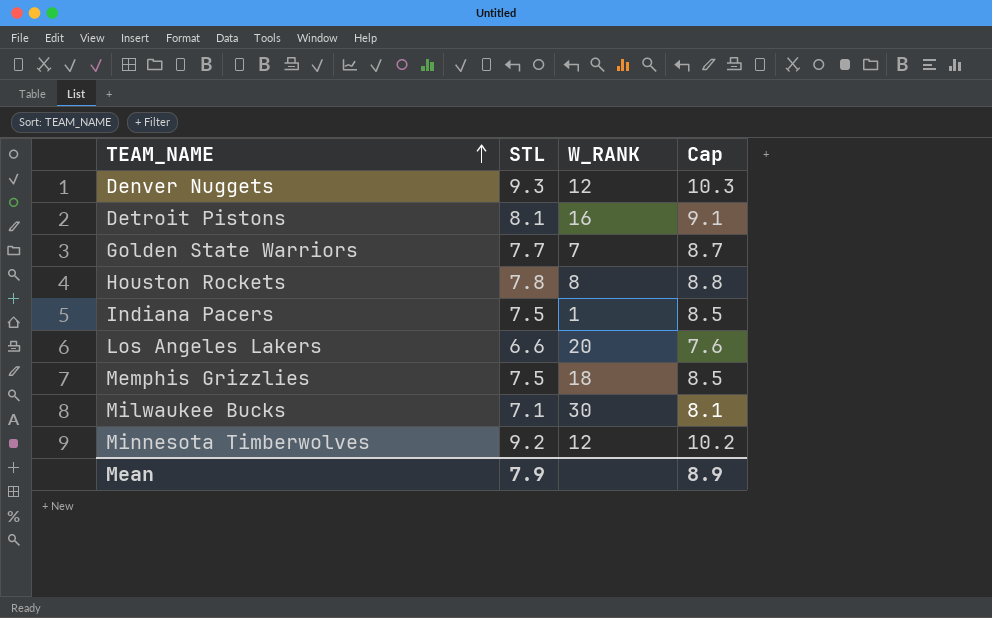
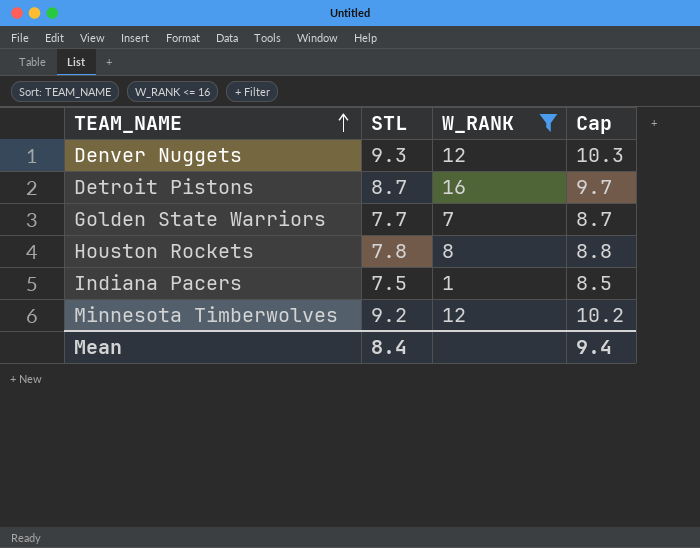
filter: none -> W_RANK <= 16
Detroit Pistons | STL: 8.1 -> 8.7
Detroit Pistons | Cap: 9.1 -> 9.7
Mean | STL: 7.9 -> 8.4
Mean | Cap: 8.9 -> 9.4

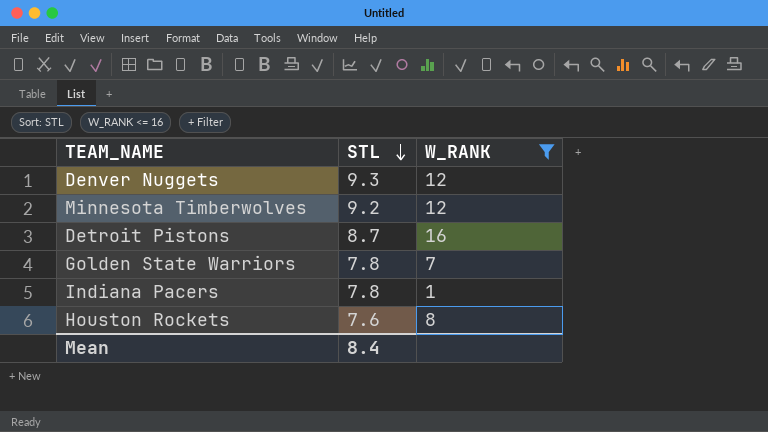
row order: TEAM_NAME ascending -> STL descending
column Cap | formula: [STL] + 1 -> none
Golden State Warriors | STL: 7.7 -> 7.8
Indiana Pacers | STL: 7.5 -> 7.8
Houston Rockets | STL: 7.8 -> 7.6

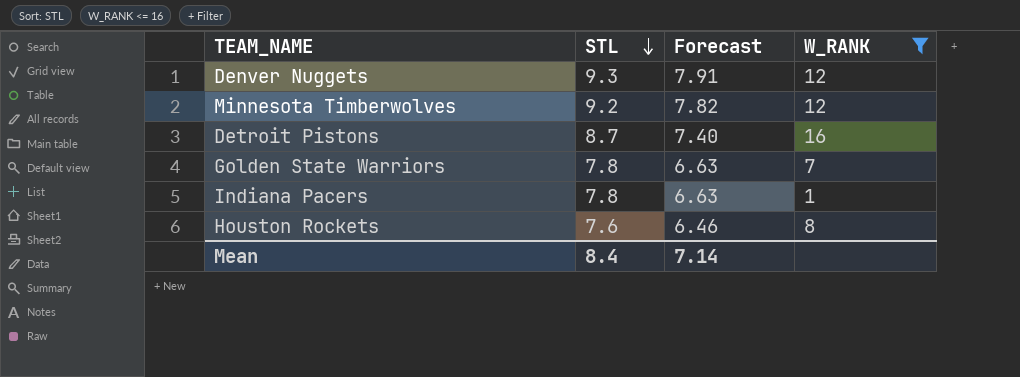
column Forecast | formula: none -> [STL] * 0.85

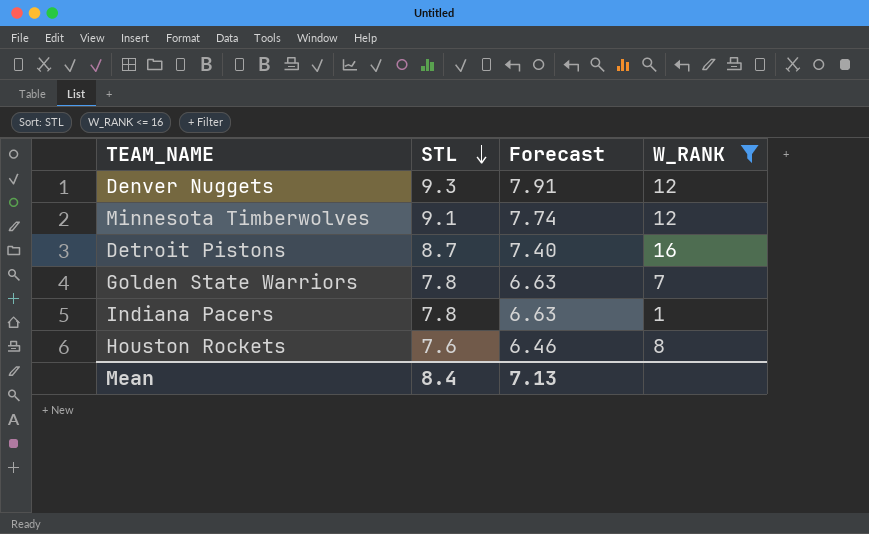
Minnesota Timberwolves | STL: 9.2 -> 9.1
Minnesota Timberwolves | Forecast: 7.82 -> 7.74
Mean | Forecast: 7.14 -> 7.13

